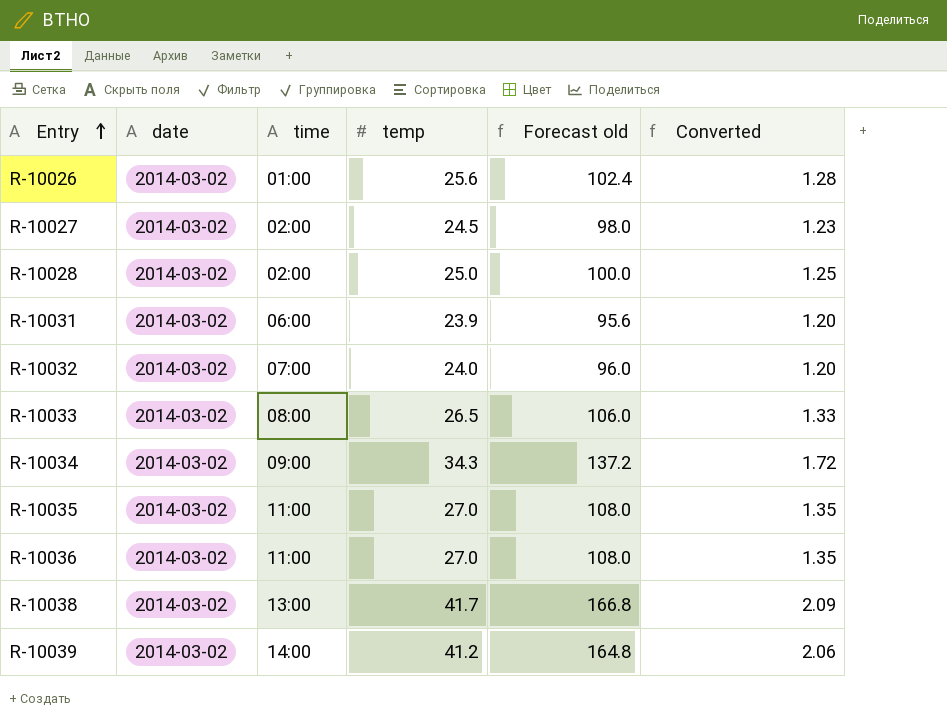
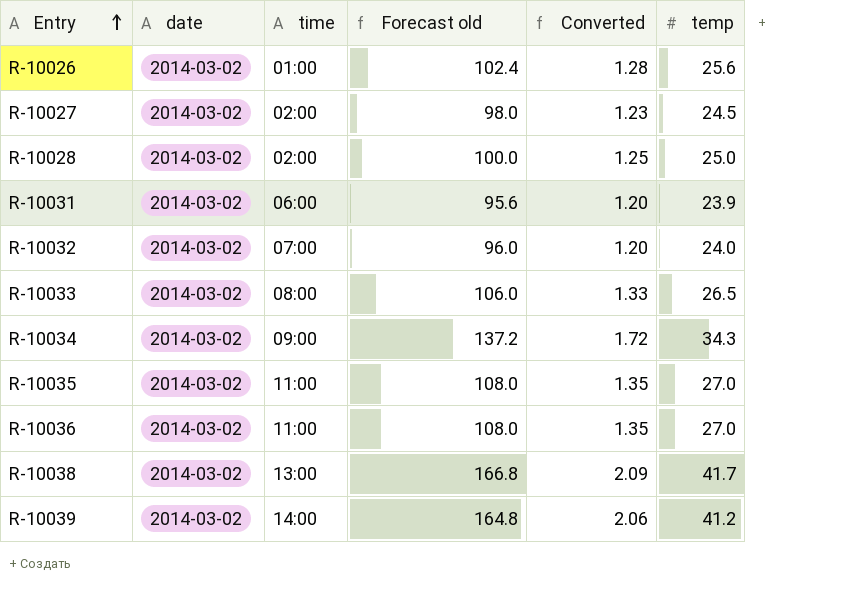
column temp | position: 4 -> 6

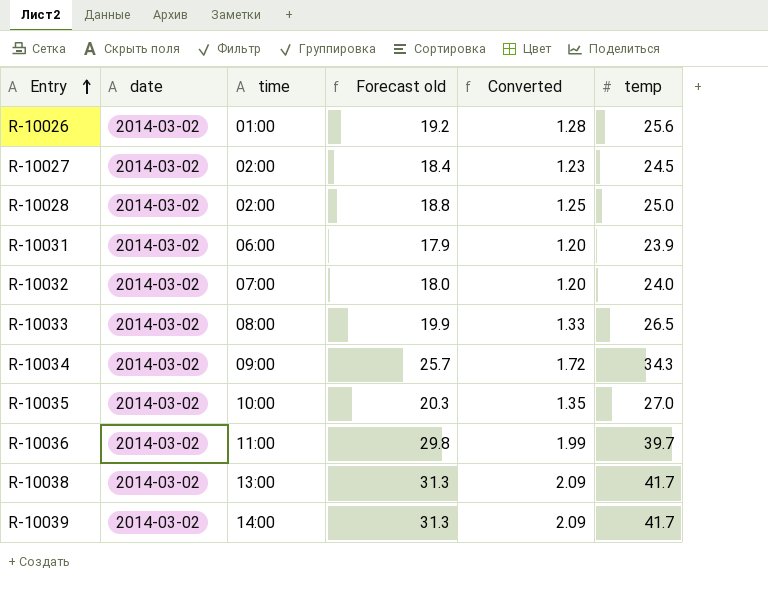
column Forecast old | formula: [temp] * 4 -> [temp] * 0.75
R-10035 | time: 11:00 -> 10:00
R-10036 | Converted: 1.35 -> 1.99
R-10036 | temp: 27.0 -> 39.7
R-10039 | Converted: 2.06 -> 2.09
R-10039 | temp: 41.2 -> 41.7

